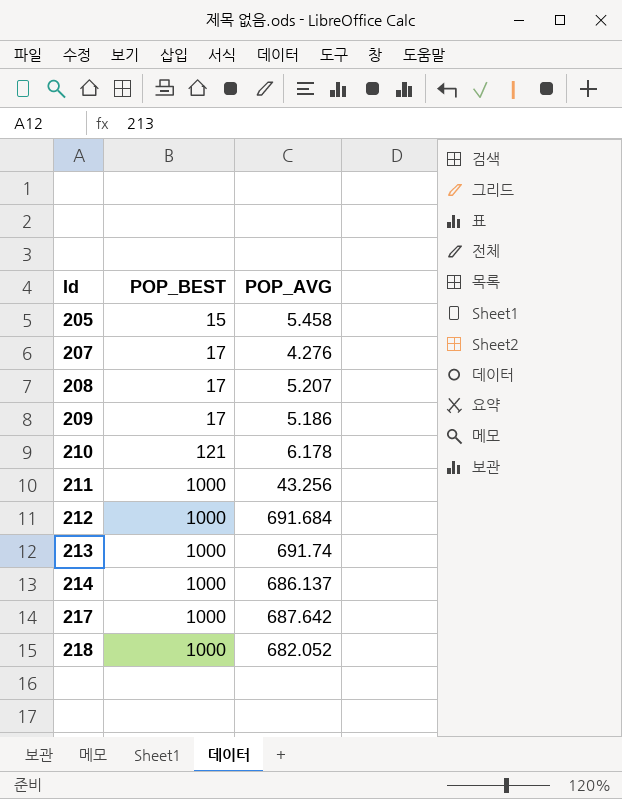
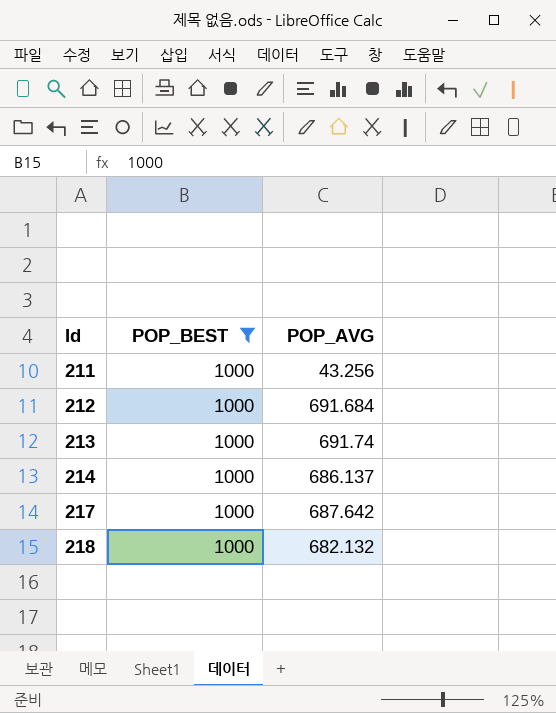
filter: none -> POP_BEST = 1000
218 | POP_AVG: 682.052 -> 682.132

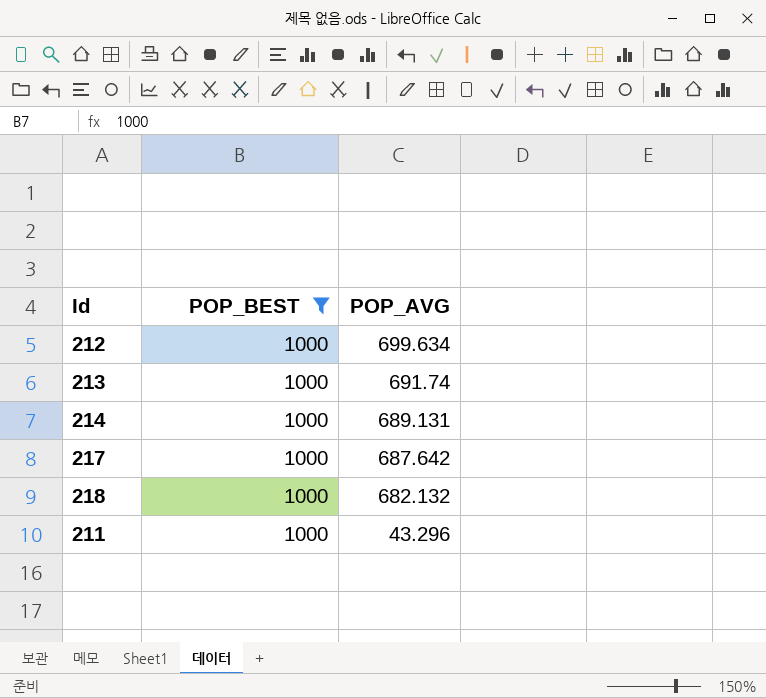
row order: Id ascending -> POP_AVG descending
212 | POP_AVG: 691.684 -> 699.634
214 | POP_AVG: 686.137 -> 689.131
211 | POP_AVG: 43.256 -> 43.296

